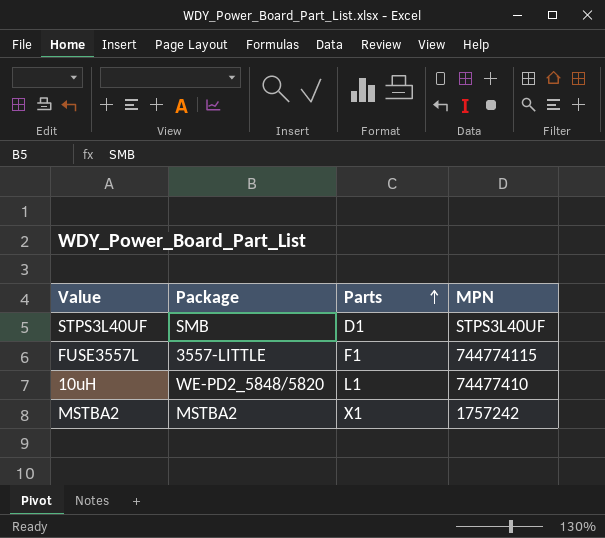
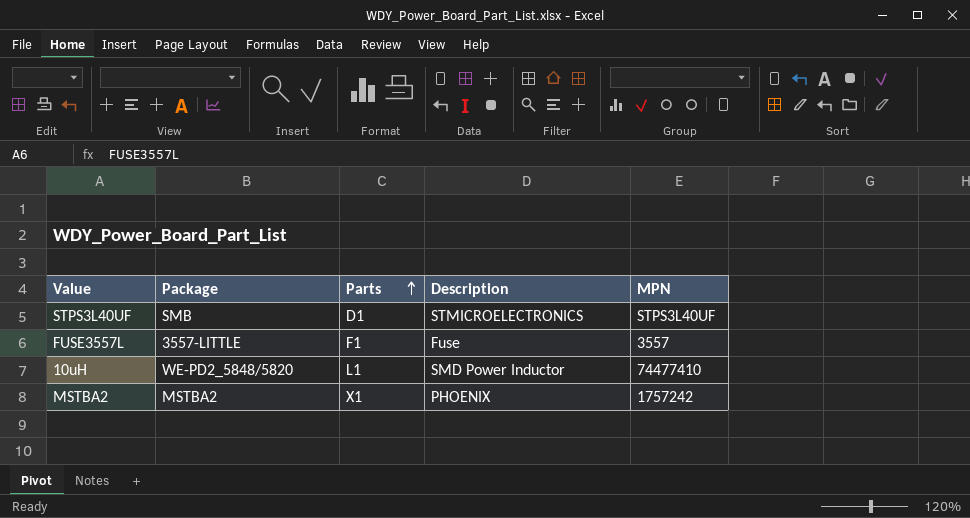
column Description | position: none -> 4
FUSE3557L | MPN: 744774115 -> 3557

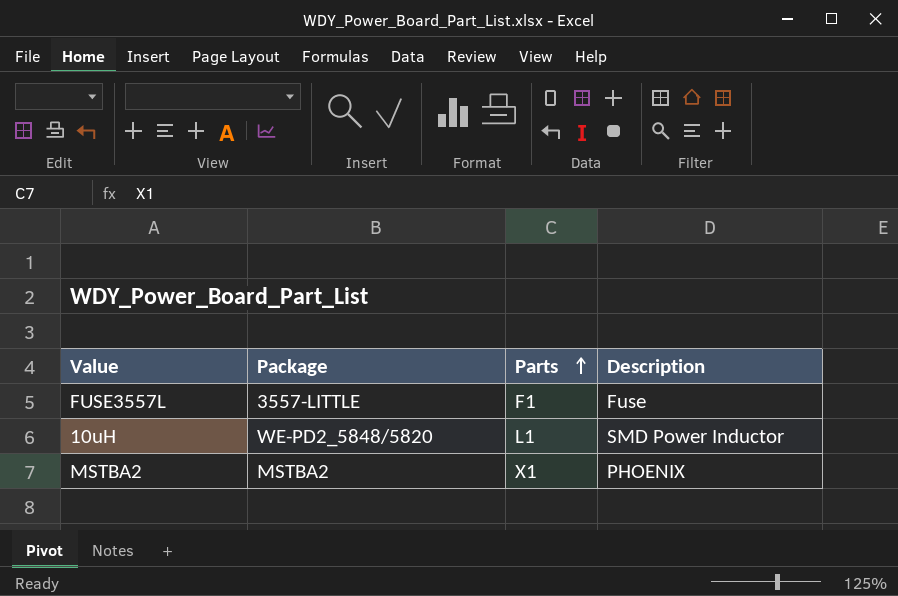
column MPN | position: 5 -> none
row STPS3L40UF: SMB | D1 | STMICROELECTRONICS | STPS3L40UF -> none

